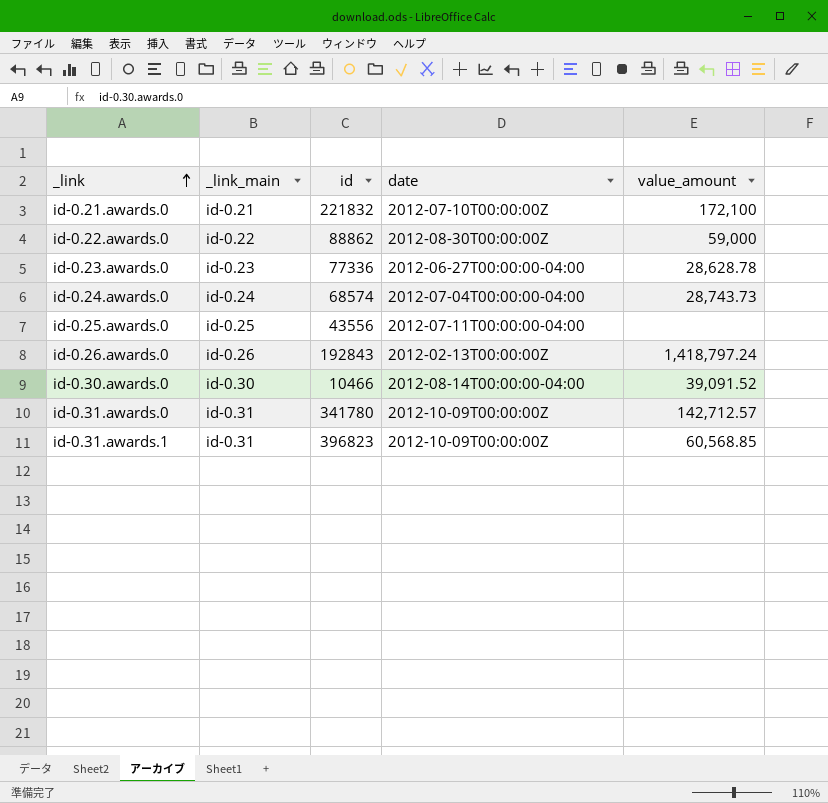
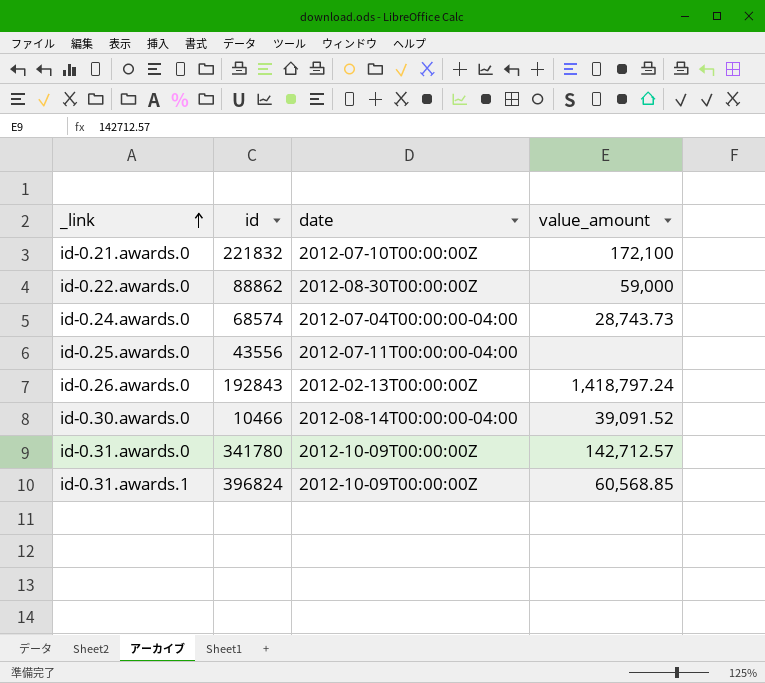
column _link_main | position: 2 -> none
row id-0.23.awards.0: id-0.23 | 77336 | 2012-06-27T00:00:00-04:00 | 28,628.78 -> none
id-0.31.awards.1 | id: 396823 -> 396824

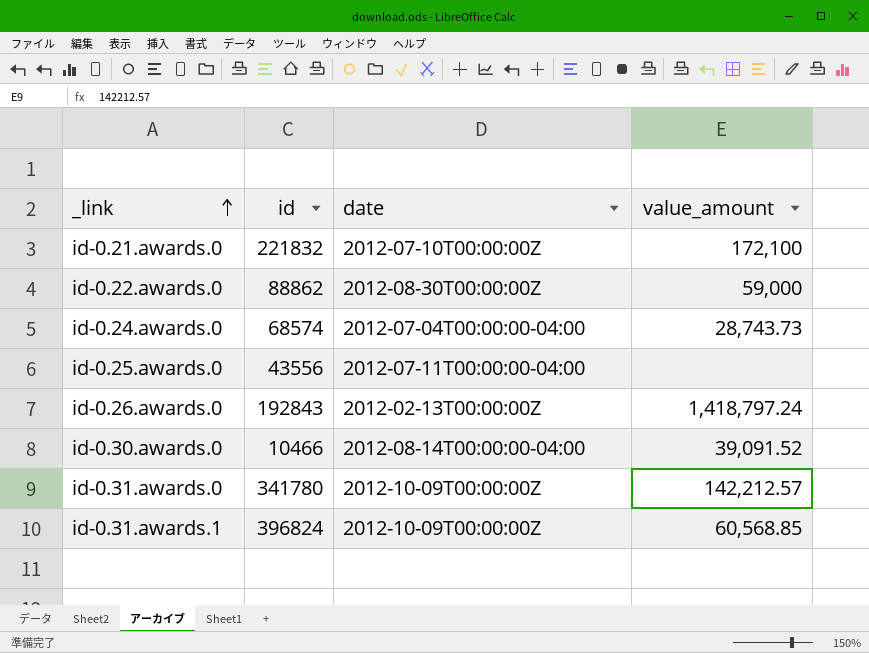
id-0.31.awards.0 | value_amount: 142,712.57 -> 142,212.57

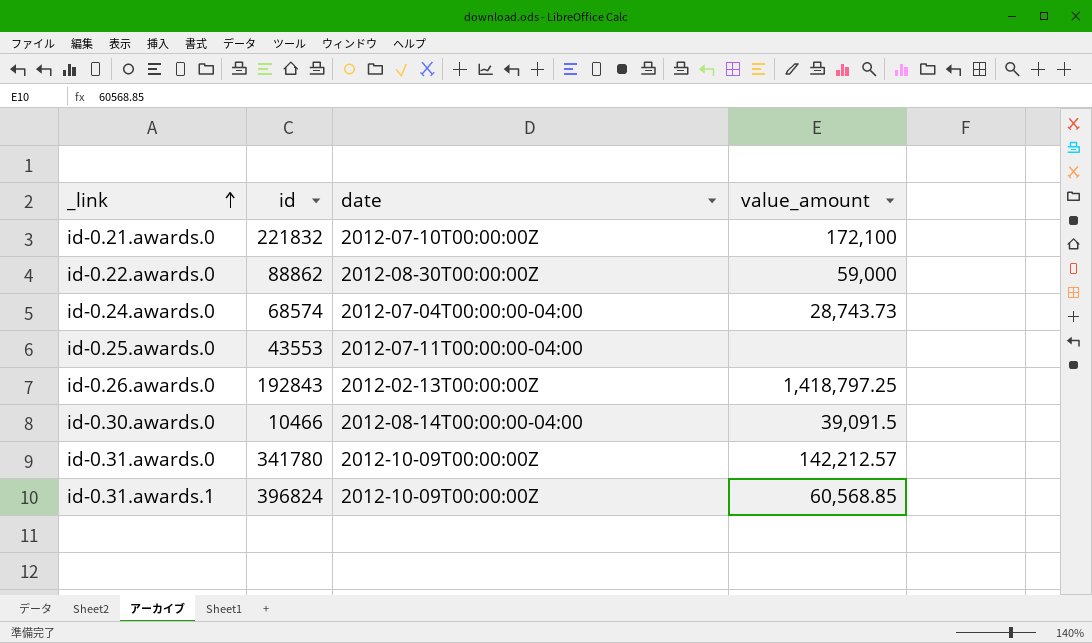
id-0.25.awards.0 | id: 43556 -> 43553
id-0.26.awards.0 | value_amount: 1,418,797.24 -> 1,418,797.25
id-0.30.awards.0 | value_amount: 39,091.52 -> 39,091.5

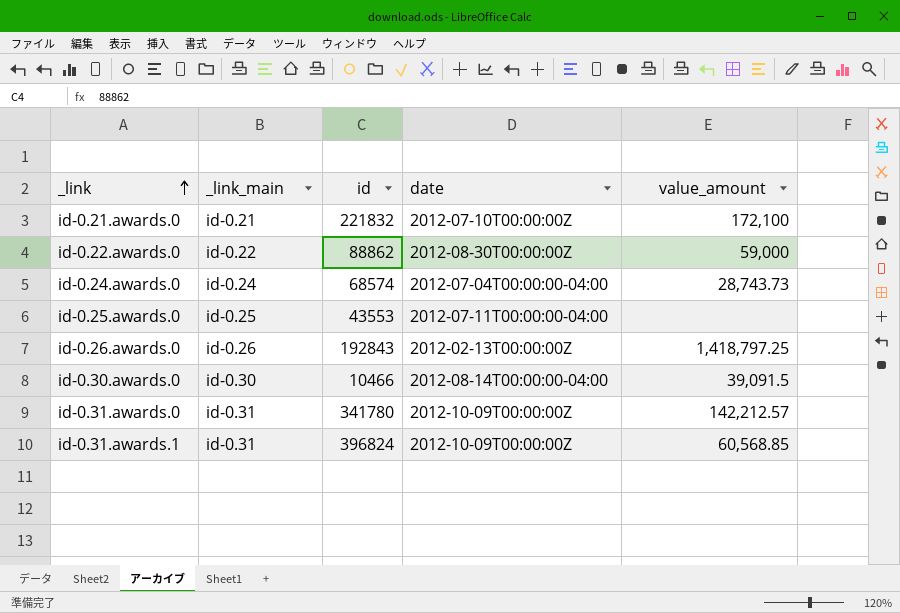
column _link_main | position: none -> 2

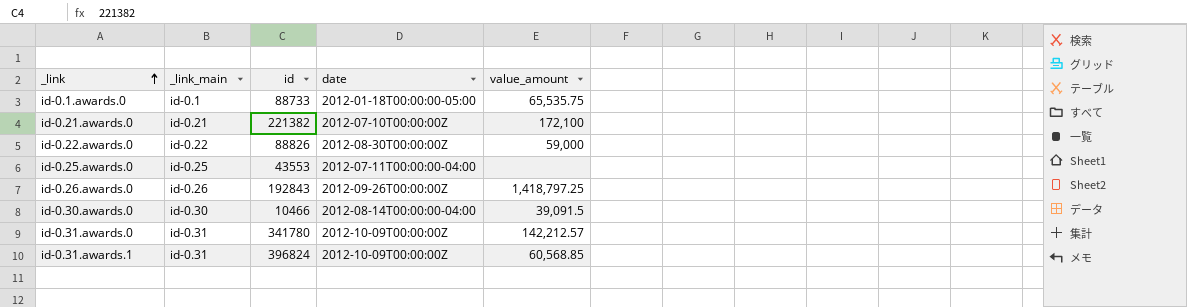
row id-0.24.awards.0: id-0.24 | 68574 | 2012-07-04T00:00:00-04:00 | 28,743.73 -> none
row id-0.1.awards.0: none -> id-0.1 | 88733 | 2012-01-18T00:00:00-05:00 | 65,535.75
id-0.21.awards.0 | id: 221832 -> 221382
id-0.22.awards.0 | id: 88862 -> 88826
id-0.26.awards.0 | date: 2012-02-13T00:00:00Z -> 2012-09-26T00:00:00Z

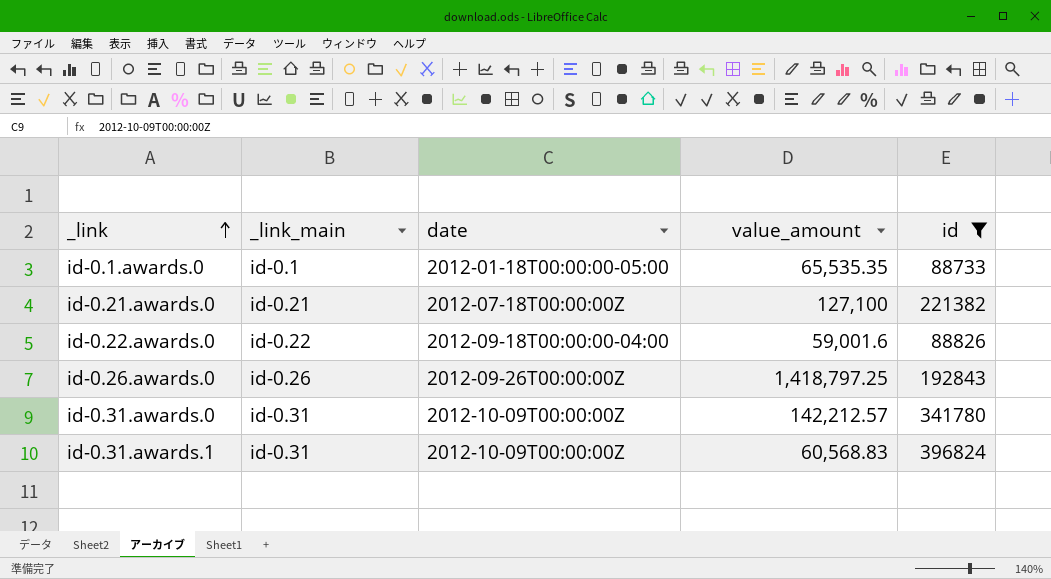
filter: none -> id >= 88733
column id | position: 3 -> 5
id-0.1.awards.0 | value_amount: 65,535.75 -> 65,535.35
id-0.21.awards.0 | date: 2012-07-10T00:00:00Z -> 2012-07-18T00:00:00Z
id-0.21.awards.0 | value_amount: 172,100 -> 127,100
id-0.22.awards.0 | date: 2012-08-30T00:00:00Z -> 2012-09-18T00:00:00-04:00
id-0.22.awards.0 | value_amount: 59,000 -> 59,001.6
id-0.31.awards.1 | value_amount: 60,568.85 -> 60,568.83

